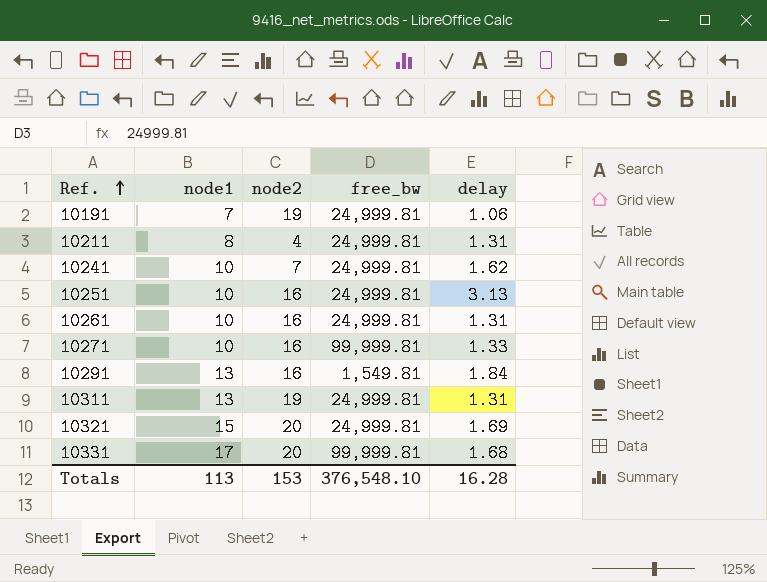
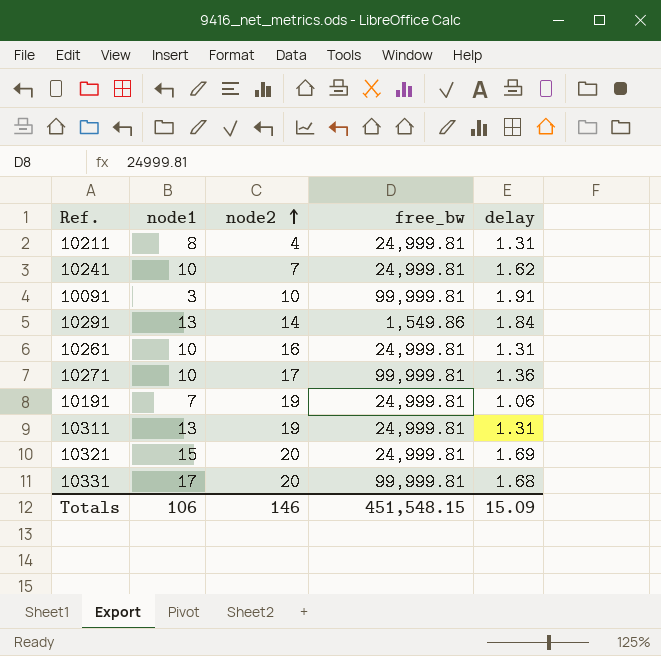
row order: Ref. ascending -> node2 ascending
row 10251: 10 | 16 | 24,999.81 | 3.13 -> none
row 10091: none -> 3 | 10 | 99,999.81 | 1.91
10291 | node2: 16 -> 14
10291 | free_bw: 1,549.81 -> 1,549.86
10271 | node2: 16 -> 17
10271 | delay: 1.33 -> 1.36
Totals | node1: 113 -> 106
Totals | node2: 153 -> 146
Totals | free_bw: 376,548.10 -> 451,548.15
Totals | delay: 16.28 -> 15.09

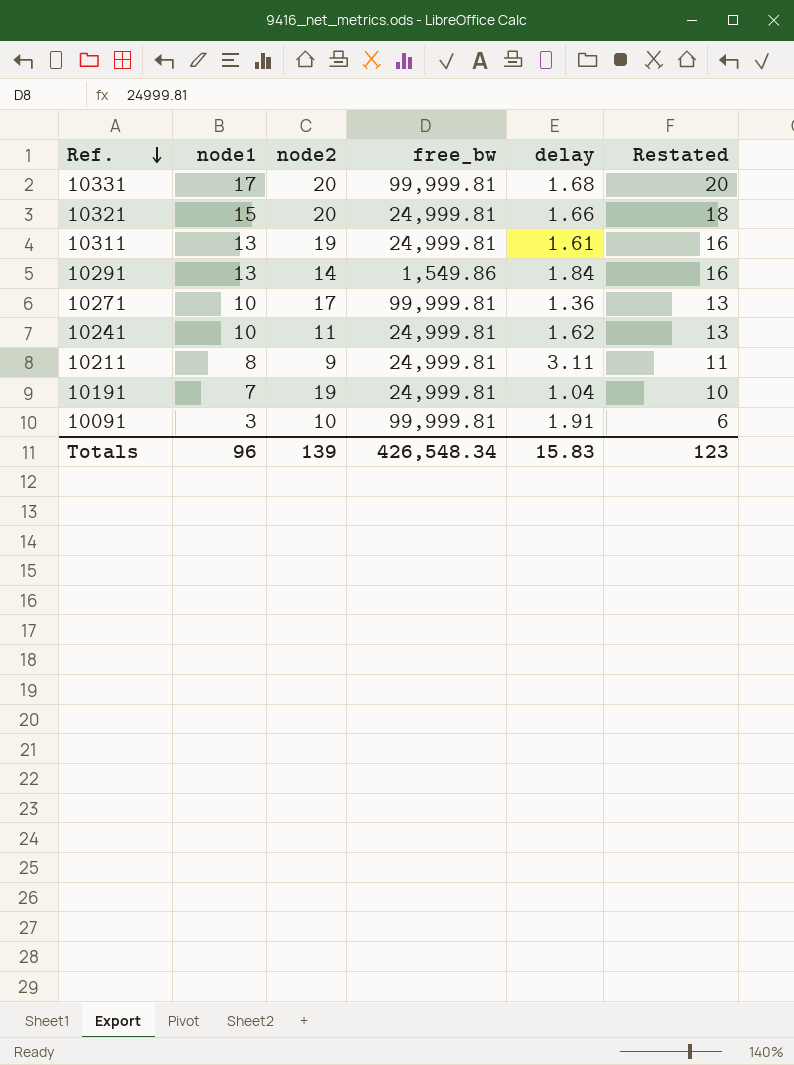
row order: node2 ascending -> Ref. descending
column Restated | formula: none -> [node1] + 3
row 10261: 10 | 16 | 24,999.81 | 1.31 -> none
10321 | delay: 1.69 -> 1.66
10311 | delay: 1.31 -> 1.61
10241 | node2: 7 -> 11
10211 | node2: 4 -> 9
10211 | delay: 1.31 -> 3.11
10191 | delay: 1.06 -> 1.04
Totals | node1: 106 -> 96
Totals | node2: 146 -> 139
Totals | free_bw: 451,548.15 -> 426,548.34
Totals | delay: 15.09 -> 15.83

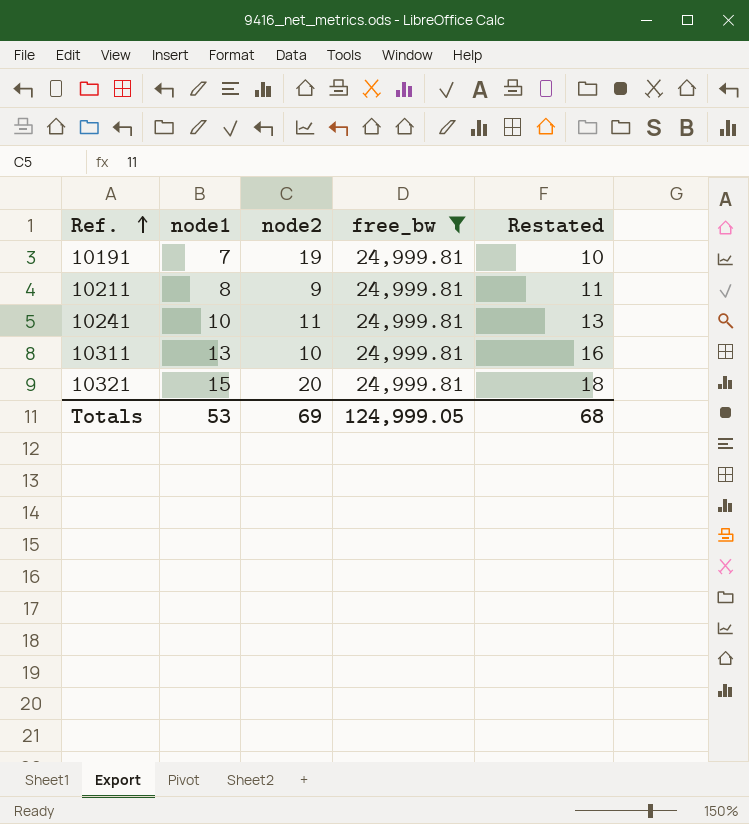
filter: none -> free_bw = 24,999.81
row order: Ref. descending -> Ref. ascending
column delay | position: 5 -> none
10311 | node2: 19 -> 10
Totals | node1: 96 -> 53
Totals | node2: 139 -> 69
Totals | free_bw: 426,548.34 -> 124,999.05
Totals | Restated: 123 -> 68

